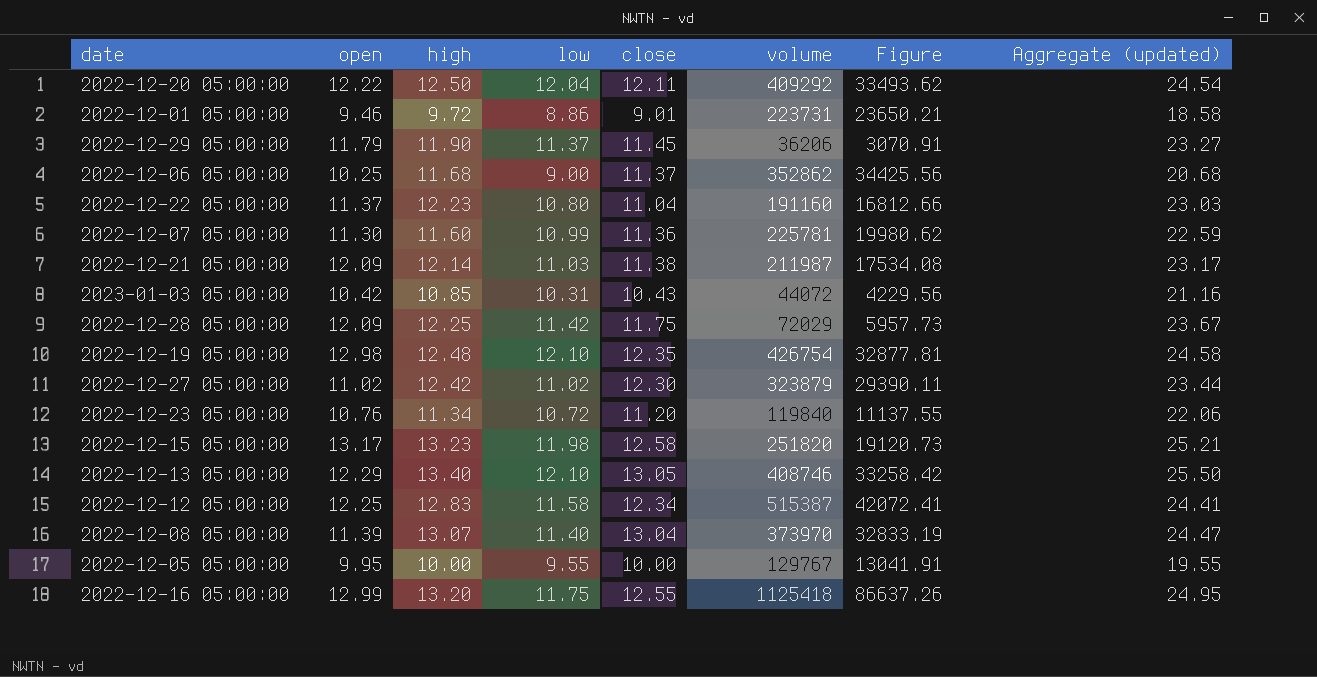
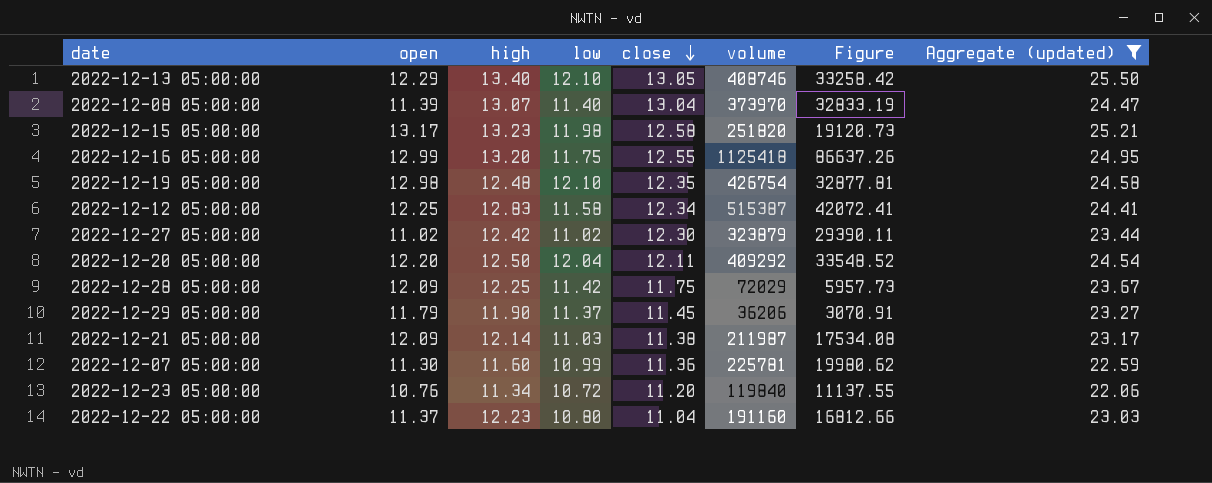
filter: none -> Aggregate (updated) >= 22.06
row order: none -> close descending
2022-12-20 05:00:00 | open: 12.22 -> 12.20
2022-12-20 05:00:00 | Figure: 33493.62 -> 33548.52

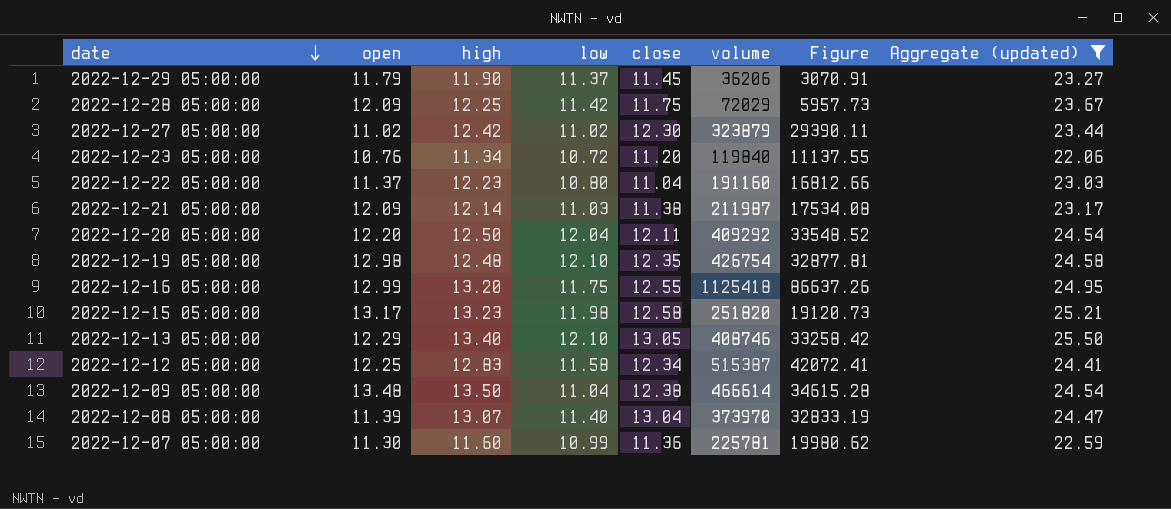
row order: close descending -> date descending
row 2022-12-09 05:00:00: none -> 13.48 | 13.50 | 11.04 | 12.38 | 466614 | 34615.28 | 24.54

